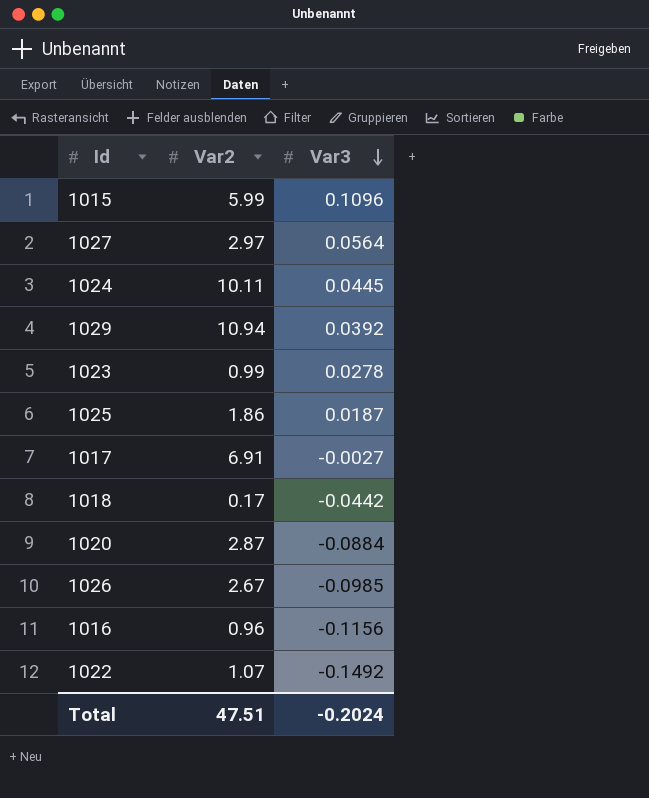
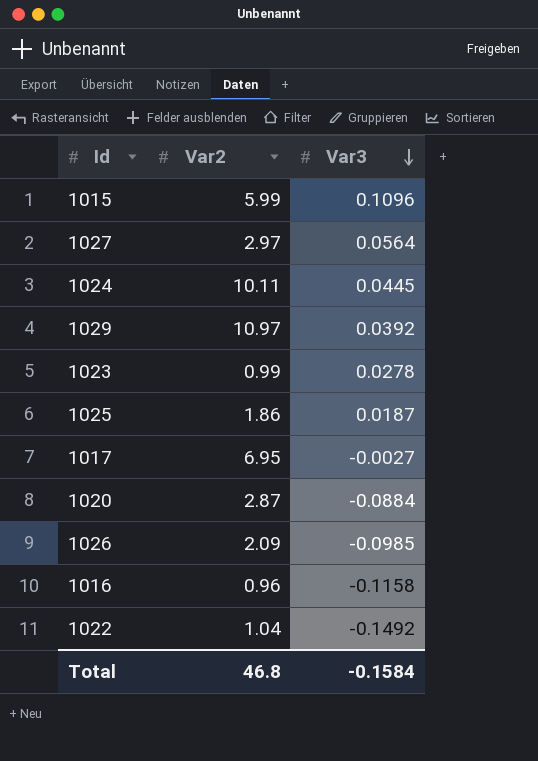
row 1018: 0.17 | -0.0442 -> none
1029 | Var2: 10.94 -> 10.97
1017 | Var2: 6.91 -> 6.95
1026 | Var2: 2.67 -> 2.09
1016 | Var3: -0.1156 -> -0.1158
1022 | Var2: 1.07 -> 1.04
Total | Var2: 47.51 -> 46.8
Total | Var3: -0.2024 -> -0.1584

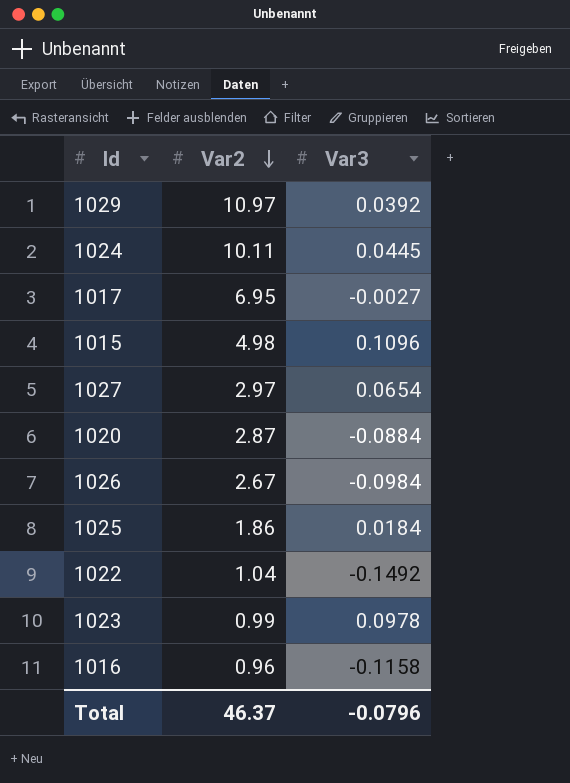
row order: Var3 descending -> Var2 descending
1015 | Var2: 5.99 -> 4.98
1027 | Var3: 0.0564 -> 0.0654
1026 | Var2: 2.09 -> 2.67
1026 | Var3: -0.0985 -> -0.0984
1025 | Var3: 0.0187 -> 0.0184
1023 | Var3: 0.0278 -> 0.0978
Total | Var2: 46.8 -> 46.37
Total | Var3: -0.1584 -> -0.0796

